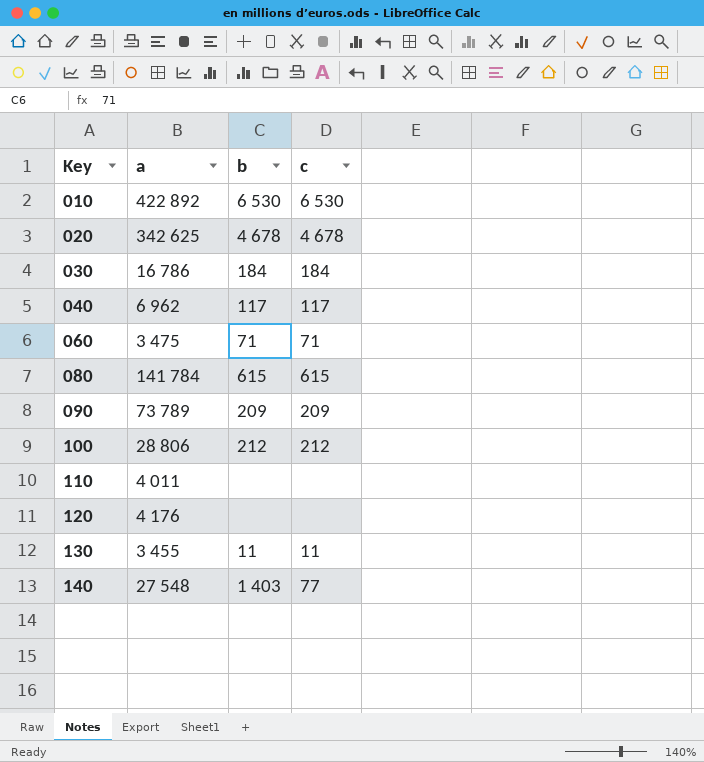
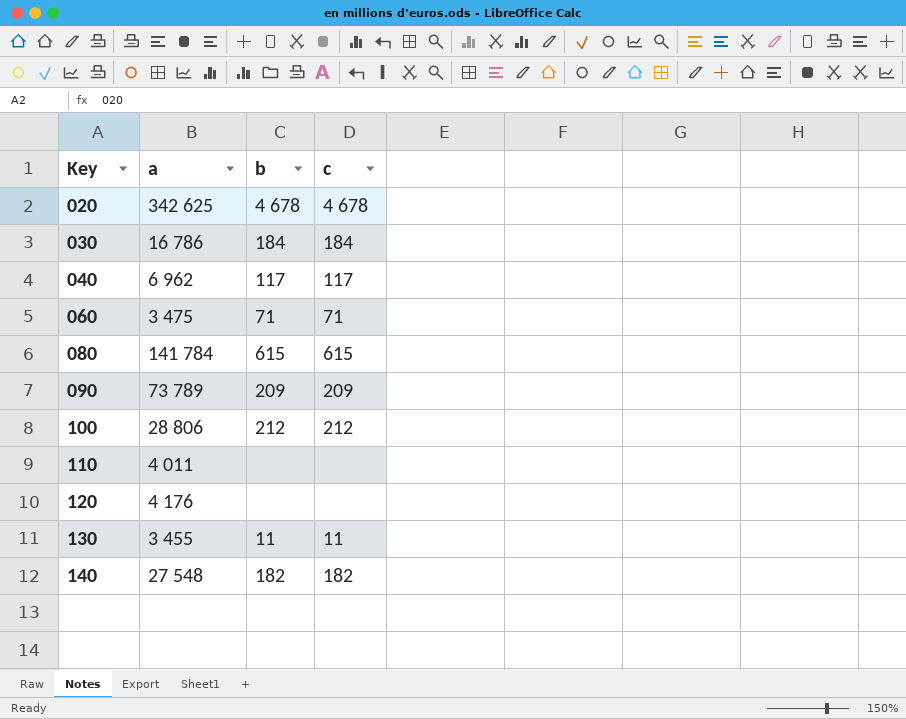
row 010: 422 892 | 6 530 | 6 530 -> none
140 | b: 1 403 -> 182
140 | c: 77 -> 182

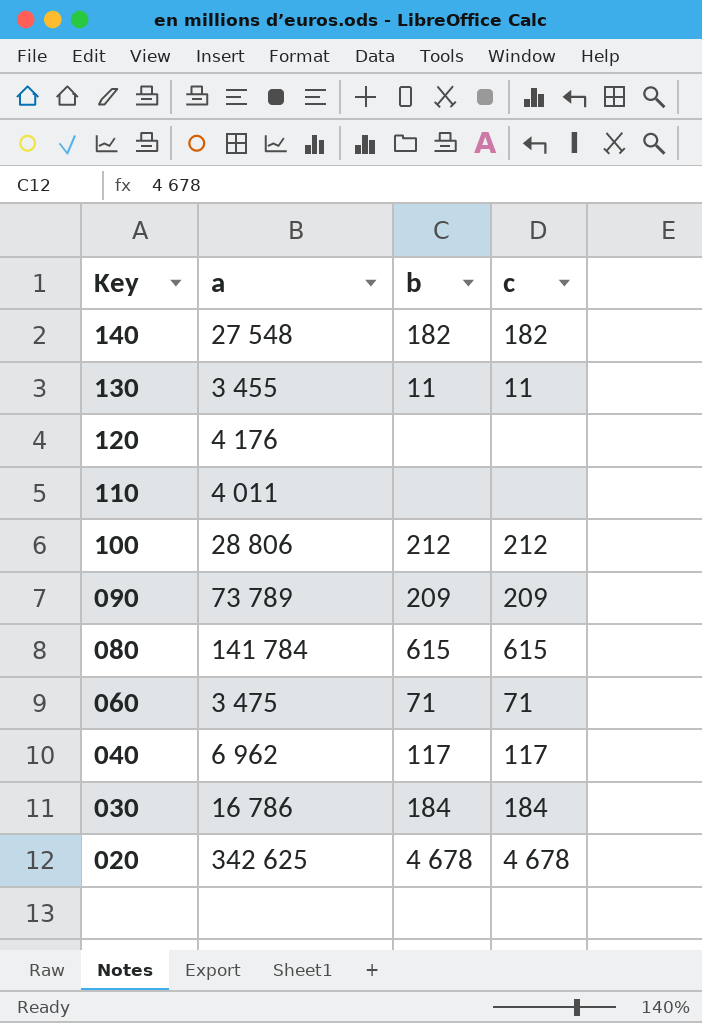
row order: Key ascending -> Key descending

